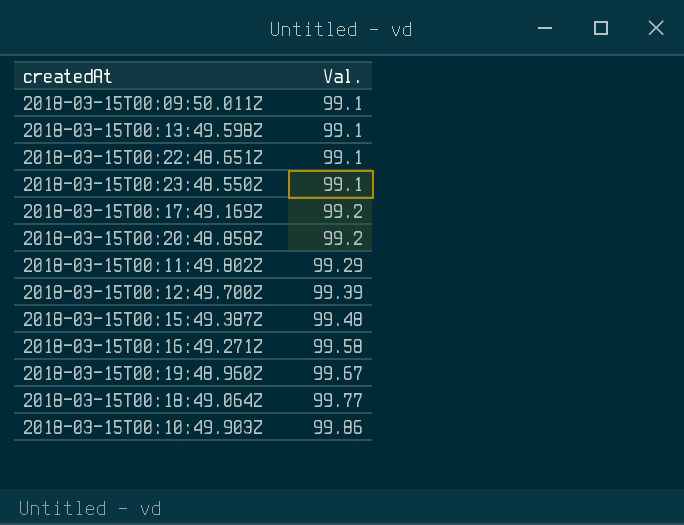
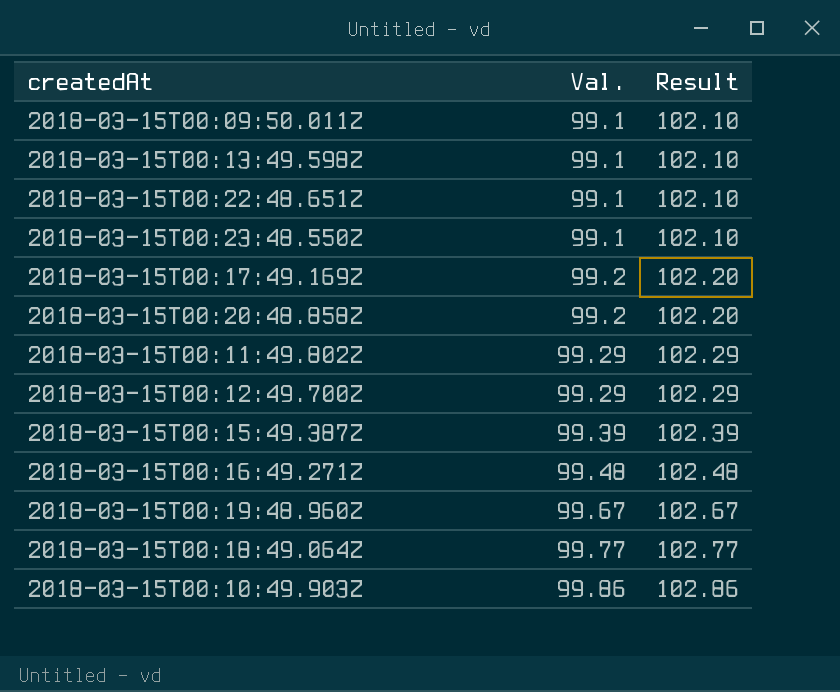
column Result | formula: none -> [Val.] + 3
2018-03-15T00:12:49.700Z | Val.: 99.39 -> 99.29
2018-03-15T00:15:49.387Z | Val.: 99.48 -> 99.39
2018-03-15T00:16:49.271Z | Val.: 99.58 -> 99.48

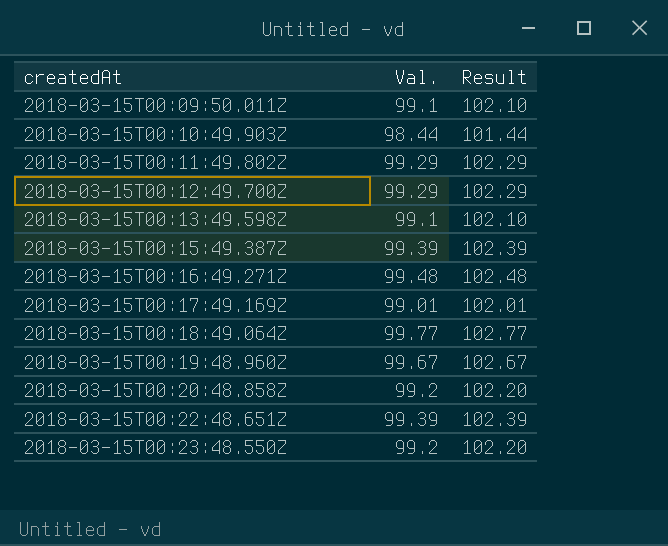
row order: Val. ascending -> createdAt ascending
2018-03-15T00:10:49.903Z | Val.: 99.86 -> 98.44
2018-03-15T00:10:49.903Z | Result: 102.86 -> 101.44
2018-03-15T00:17:49.169Z | Val.: 99.2 -> 99.01
2018-03-15T00:17:49.169Z | Result: 102.20 -> 102.01
2018-03-15T00:22:48.651Z | Val.: 99.1 -> 99.39
2018-03-15T00:22:48.651Z | Result: 102.10 -> 102.39
2018-03-15T00:23:48.550Z | Val.: 99.1 -> 99.2
2018-03-15T00:23:48.550Z | Result: 102.10 -> 102.20

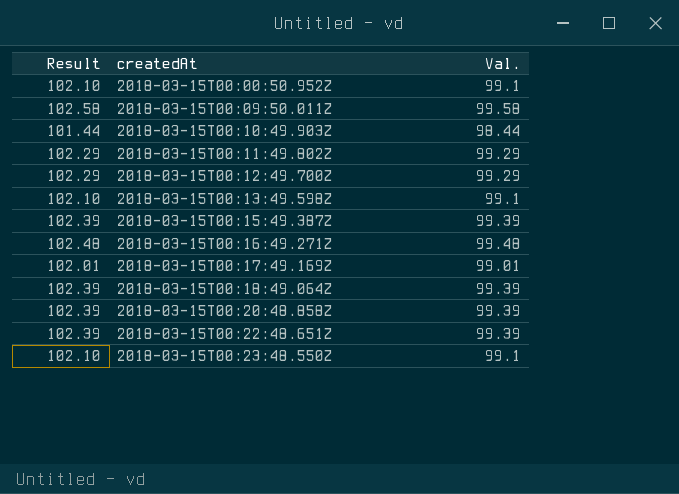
column Result | position: 3 -> 1
row 2018-03-15T00:19:48.960Z: 99.67 | 102.67 -> none
row 2018-03-15T00:00:50.952Z: none -> 102.10 | 99.1
2018-03-15T00:09:50.011Z | Result: 102.10 -> 102.58
2018-03-15T00:09:50.011Z | Val.: 99.1 -> 99.58
2018-03-15T00:18:49.064Z | Result: 102.77 -> 102.39
2018-03-15T00:18:49.064Z | Val.: 99.77 -> 99.39
2018-03-15T00:20:48.858Z | Result: 102.20 -> 102.39
2018-03-15T00:20:48.858Z | Val.: 99.2 -> 99.39
2018-03-15T00:23:48.550Z | Result: 102.20 -> 102.10
2018-03-15T00:23:48.550Z | Val.: 99.2 -> 99.1

